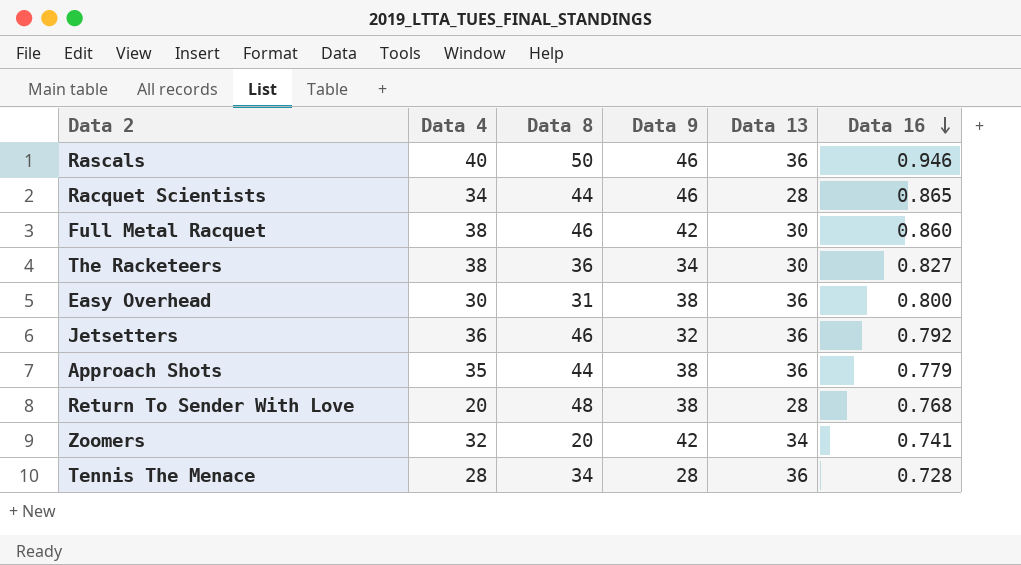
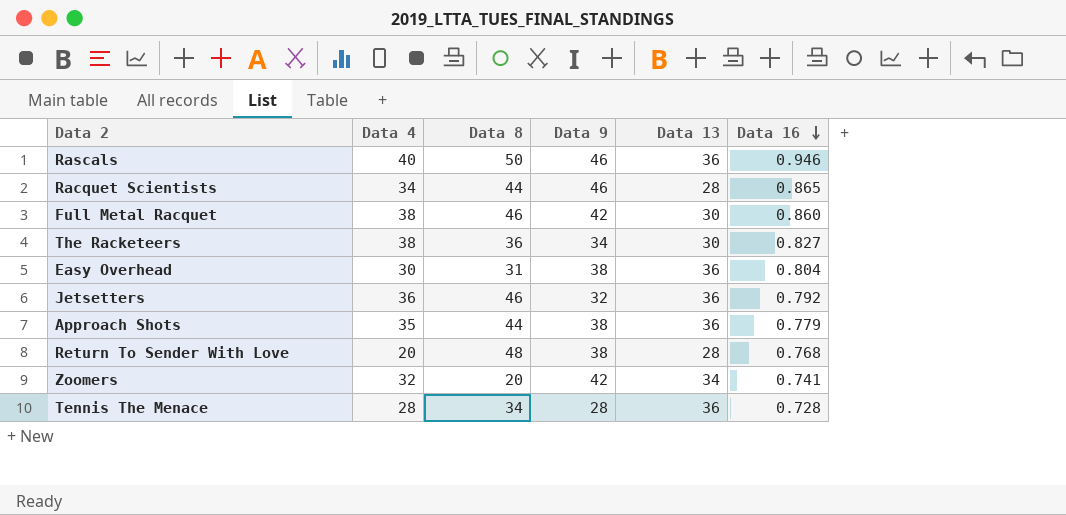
Easy Overhead | Data 16: 0.800 -> 0.804

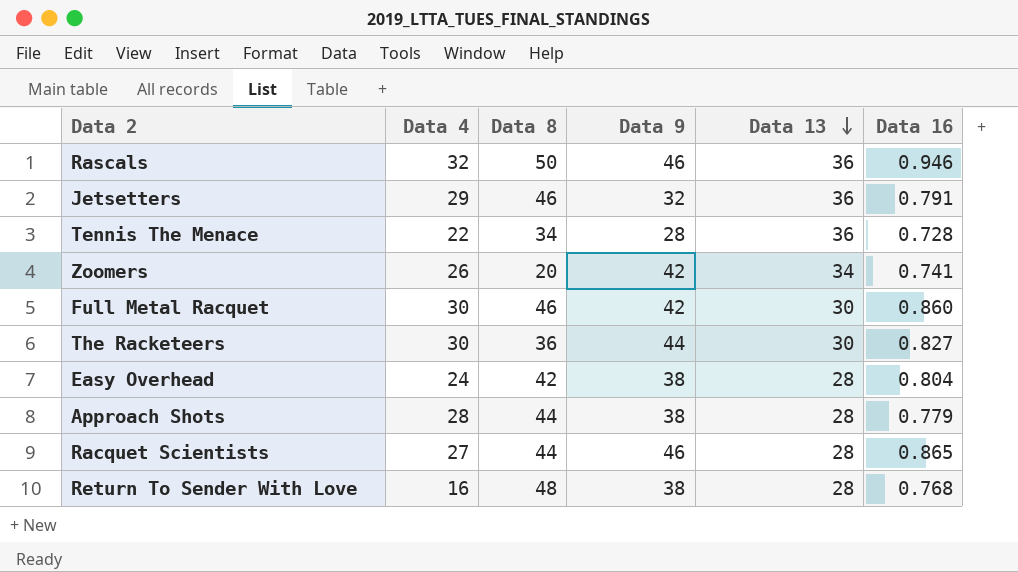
row order: Data 16 descending -> Data 13 descending
Rascals | Data 4: 40 -> 32
Jetsetters | Data 4: 36 -> 29
Jetsetters | Data 16: 0.792 -> 0.791
Tennis The Menace | Data 4: 28 -> 22
Zoomers | Data 4: 32 -> 26
Full Metal Racquet | Data 4: 38 -> 30
The Racketeers | Data 4: 38 -> 30
The Racketeers | Data 9: 34 -> 44
Easy Overhead | Data 4: 30 -> 24
Easy Overhead | Data 8: 31 -> 42
Easy Overhead | Data 13: 36 -> 28
Approach Shots | Data 4: 35 -> 28
Approach Shots | Data 13: 36 -> 28
Racquet Scientists | Data 4: 34 -> 27
Return To Sender With Love | Data 4: 20 -> 16

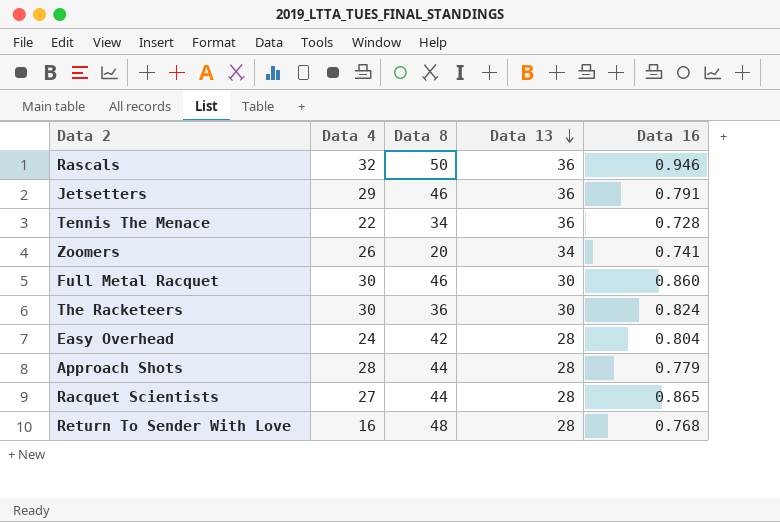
column Data 9 | position: 4 -> none
The Racketeers | Data 16: 0.827 -> 0.824

